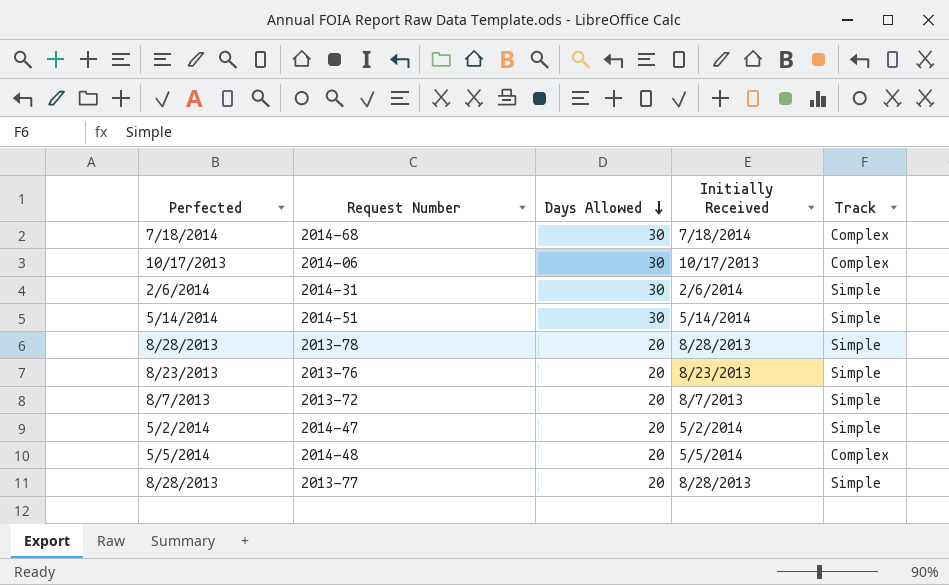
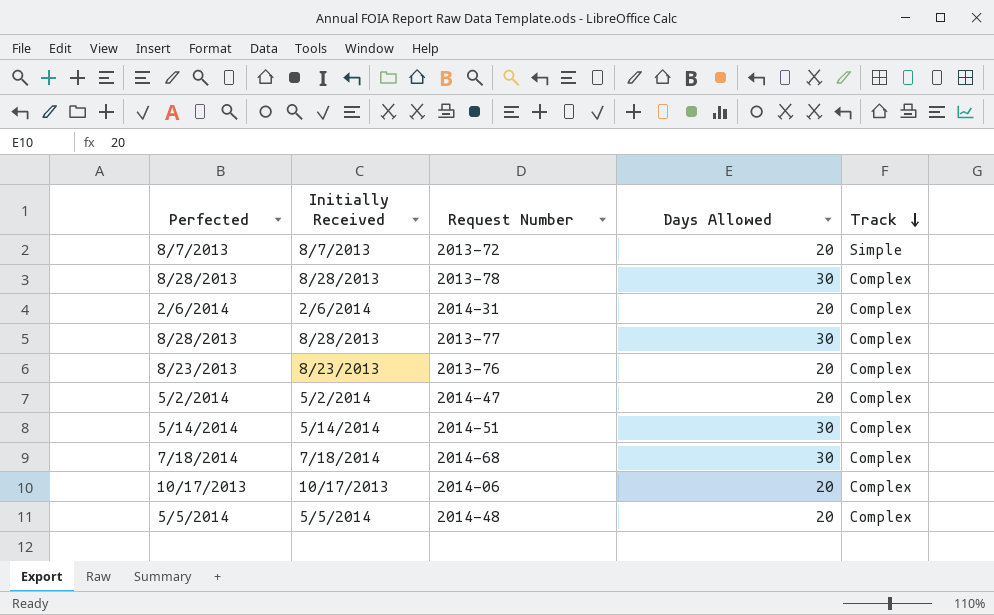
row order: Days Allowed descending -> Track descending
column Initially Received | position: 4 -> 2
2013-78 | Days Allowed: 20 -> 30
2013-78 | Track: Simple -> Complex
2014-31 | Days Allowed: 30 -> 20
2014-31 | Track: Simple -> Complex
2013-77 | Days Allowed: 20 -> 30
2013-77 | Track: Simple -> Complex
2013-76 | Track: Simple -> Complex
2014-47 | Track: Simple -> Complex
2014-51 | Track: Simple -> Complex
2014-06 | Days Allowed: 30 -> 20

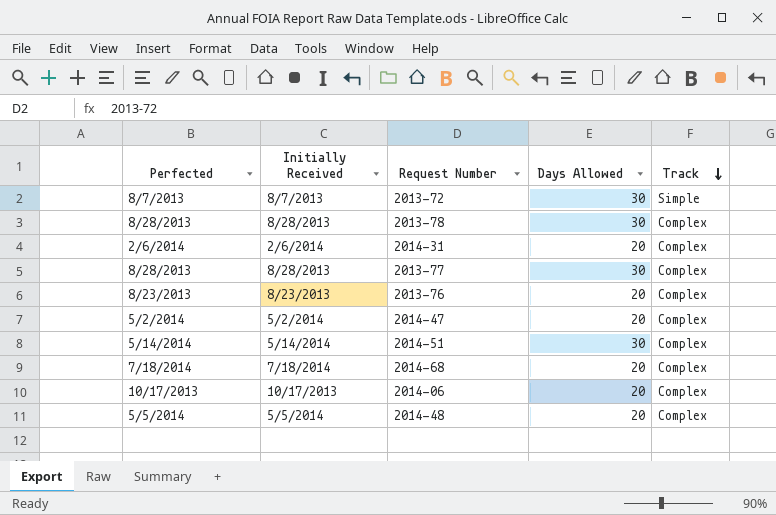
2013-72 | Days Allowed: 20 -> 30
2014-68 | Days Allowed: 30 -> 20

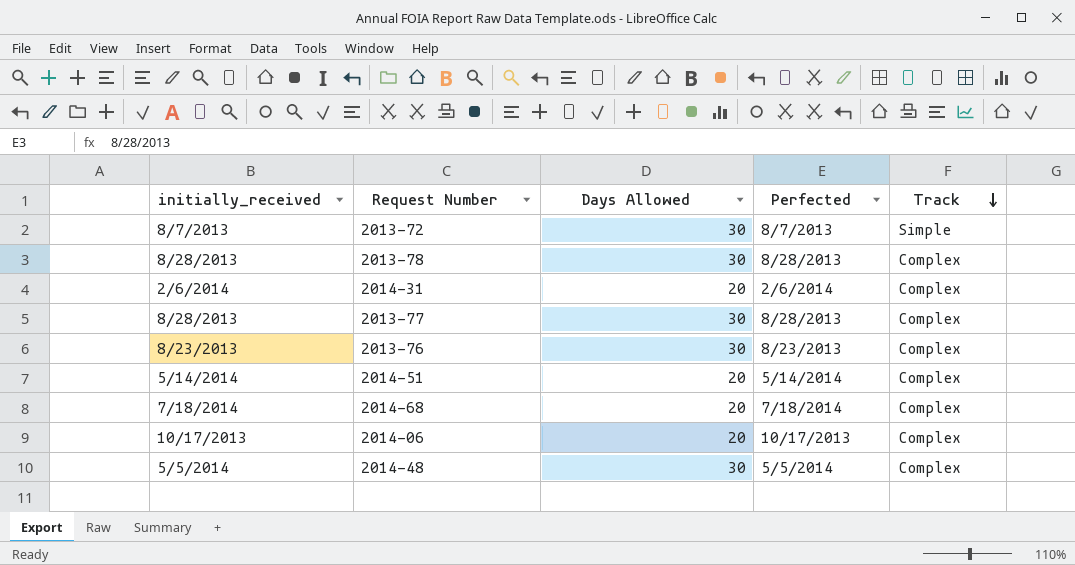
column name: Initially Received -> initially_received
column Perfected | position: 1 -> 4
row 2014-47: 5/2/2014 | 5/2/2014 | 20 | Complex -> none
2013-76 | Days Allowed: 20 -> 30
2014-51 | Days Allowed: 30 -> 20
2014-48 | Days Allowed: 20 -> 30

